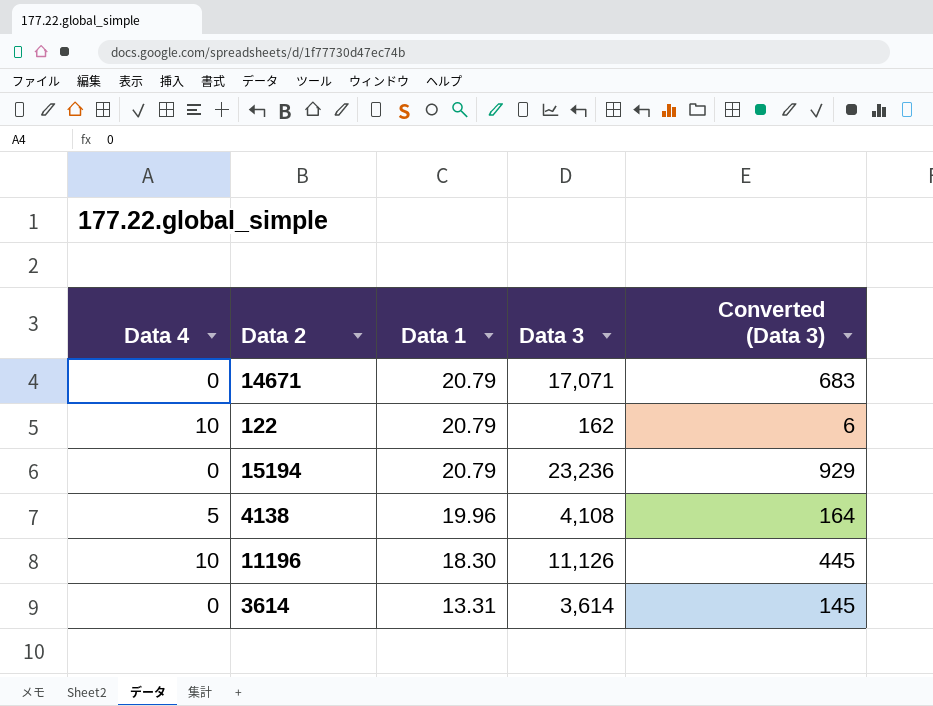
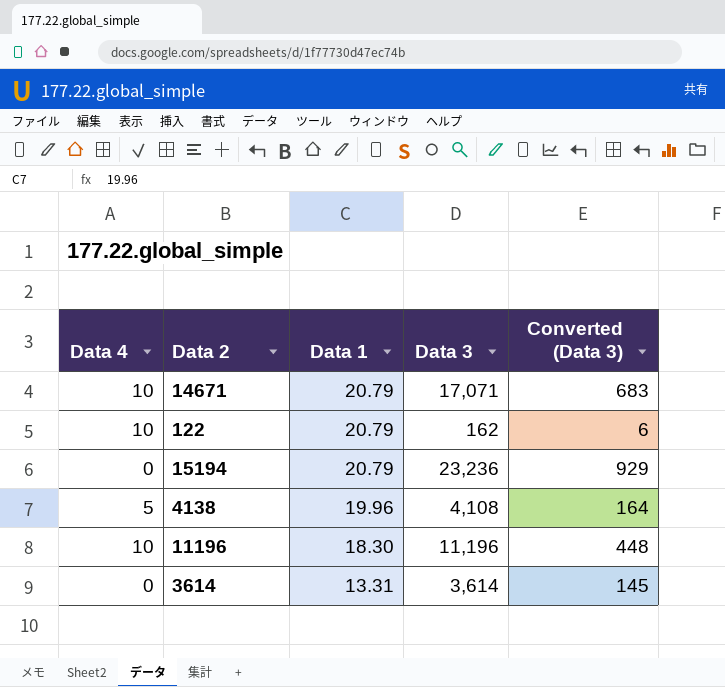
14671 | Data 4: 0 -> 10
11196 | Data 3: 11,126 -> 11,196
11196 | Converted (Data 3): 445 -> 448

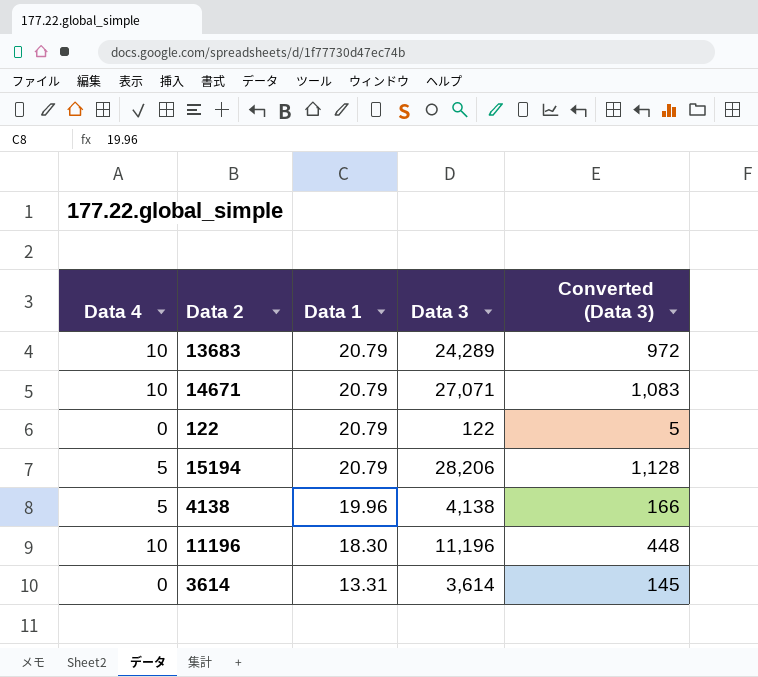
row 13683: none -> 10 | 20.79 | 24,289 | 972
14671 | Data 3: 17,071 -> 27,071
14671 | Converted (Data 3): 683 -> 1,083
122 | Data 4: 10 -> 0
122 | Data 3: 162 -> 122
122 | Converted (Data 3): 6 -> 5
15194 | Data 4: 0 -> 5
15194 | Data 3: 23,236 -> 28,206
15194 | Converted (Data 3): 929 -> 1,128
4138 | Data 3: 4,108 -> 4,138
4138 | Converted (Data 3): 164 -> 166

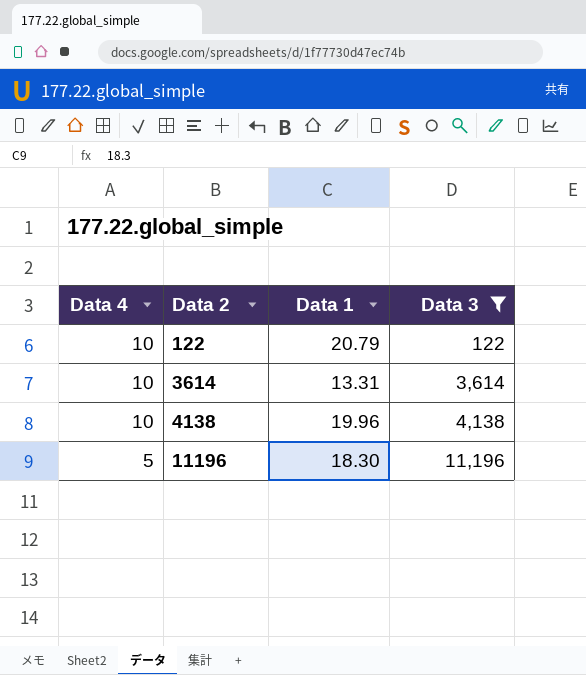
filter: none -> Data 3 <= 11,196
row order: Data 1 descending -> Data 4 descending
column Converted (Data 3) | formula: [Data 3] * 0.04 -> none
122 | Data 4: 0 -> 10
3614 | Data 4: 0 -> 10
4138 | Data 4: 5 -> 10
11196 | Data 4: 10 -> 5

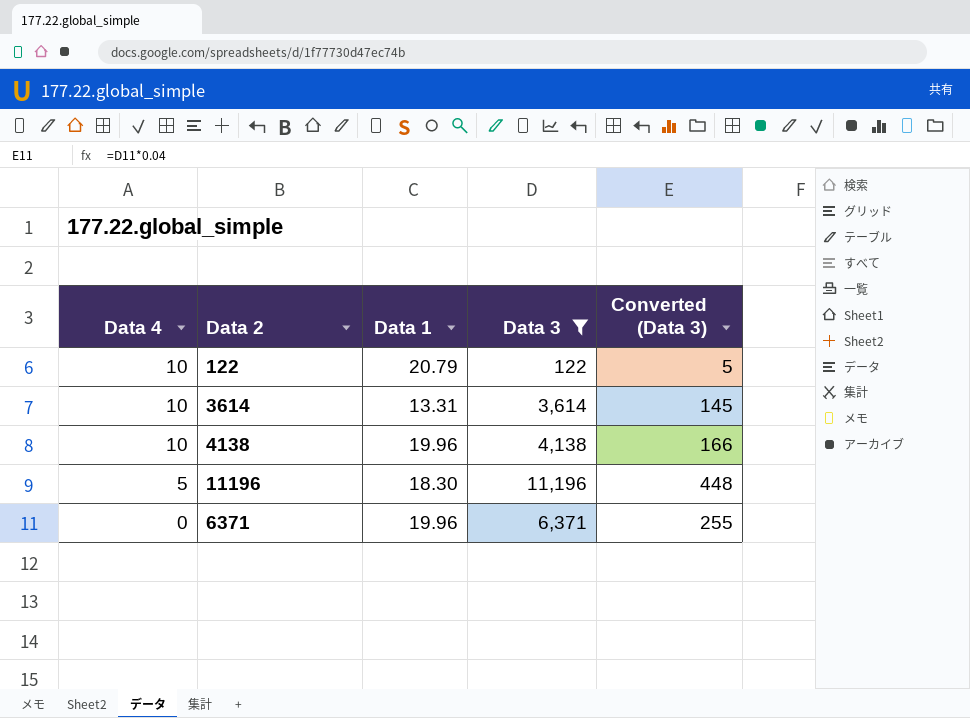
column Converted (Data 3) | formula: none -> [Data 3] * 0.04
row 6371: none -> 0 | 19.96 | 6,371 | 255

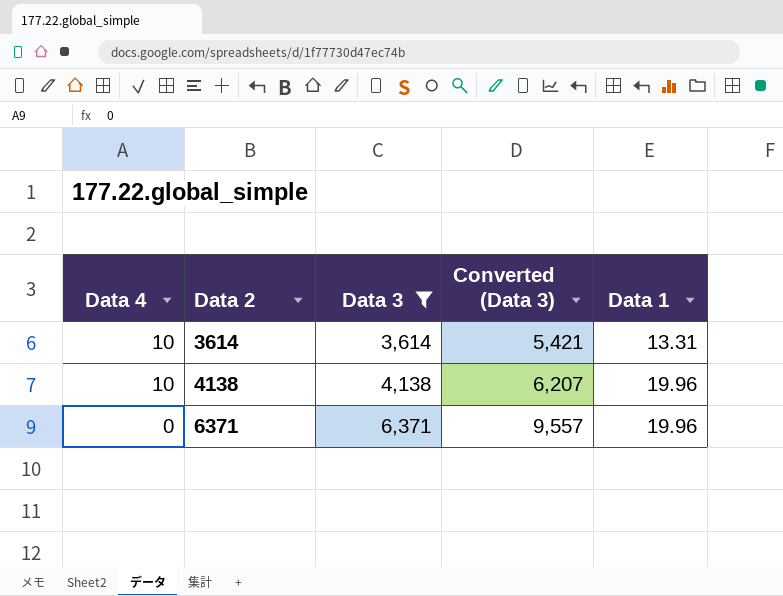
column Converted (Data 3) | formula: [Data 3] * 0.04 -> [Data 3] * 1.5
column Data 1 | position: 3 -> 5
row 122: 10 | 20.79 | 122 | 5 -> none
row 11196: 5 | 18.30 | 11,196 | 448 -> none

